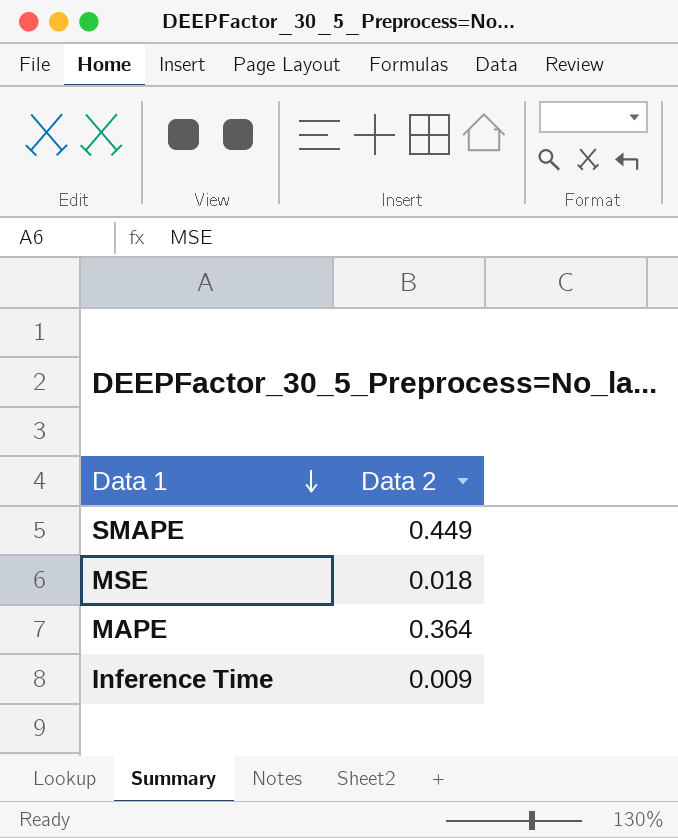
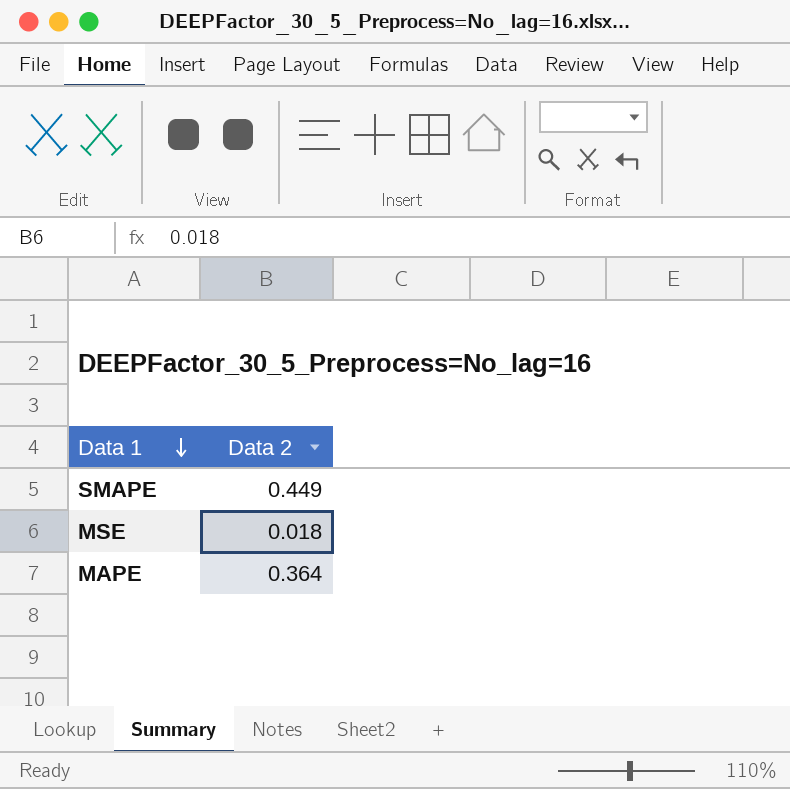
row Inference Time: 0.009 -> none

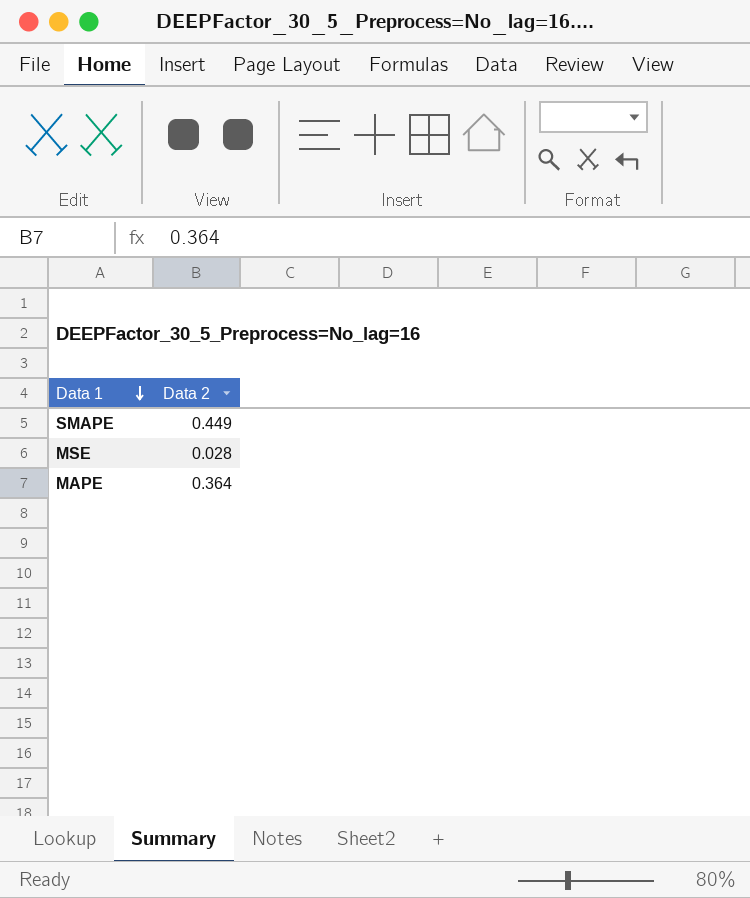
MSE | Data 2: 0.018 -> 0.028

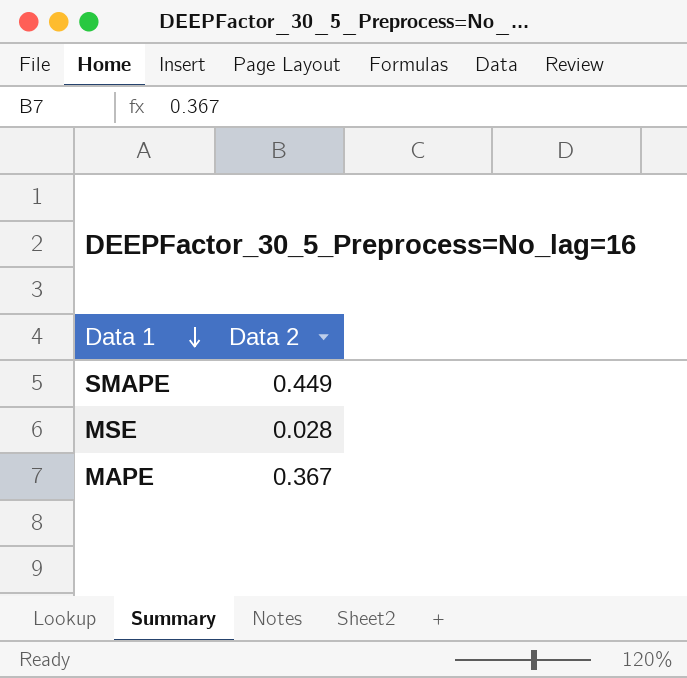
MAPE | Data 2: 0.364 -> 0.367

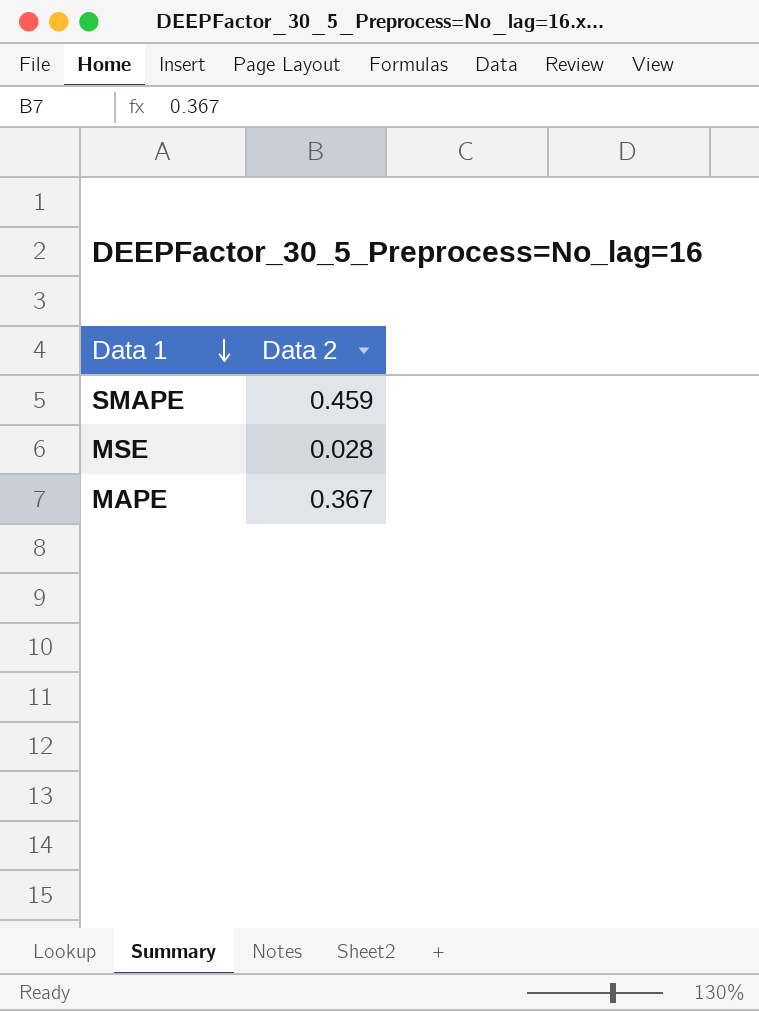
SMAPE | Data 2: 0.449 -> 0.459

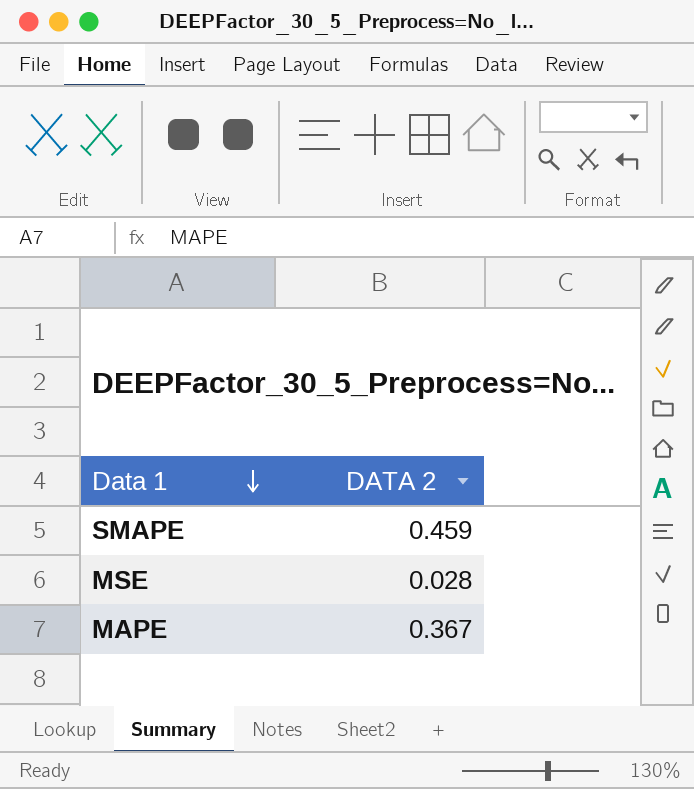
column name: Data 2 -> DATA 2

